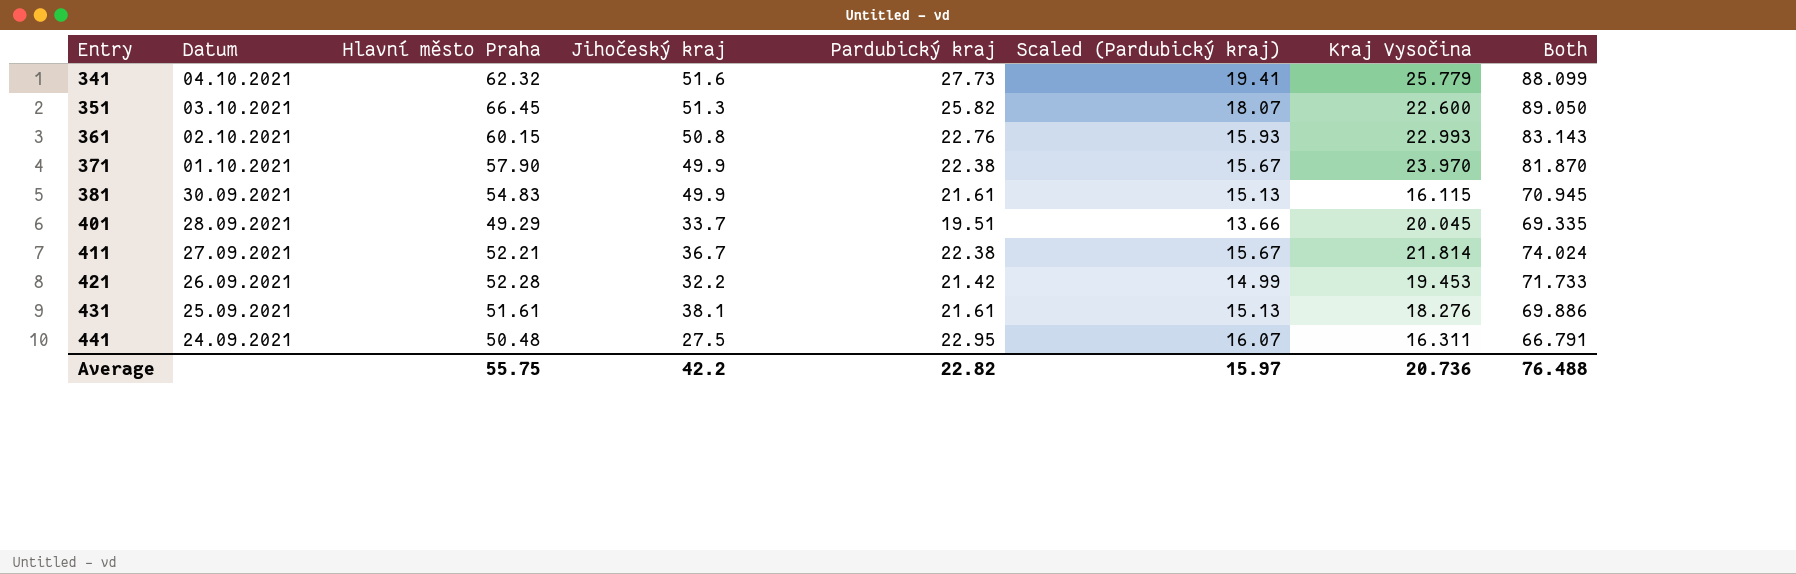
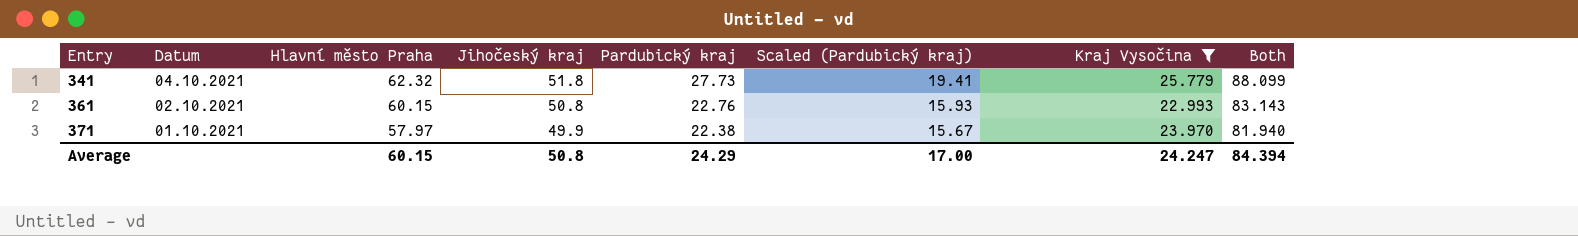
filter: none -> Kraj Vysočina >= 22.993
341 | Jihočeský kraj: 51.6 -> 51.8
371 | Hlavní město Praha: 57.90 -> 57.97
371 | Both: 81.870 -> 81.940
Average | Hlavní město Praha: 55.75 -> 60.15
Average | Jihočeský kraj: 42.2 -> 50.8
Average | Pardubický kraj: 22.82 -> 24.29
Average | Scaled (Pardubický kraj): 15.97 -> 17.00
Average | Kraj Vysočina: 20.736 -> 24.247
Average | Both: 76.488 -> 84.394

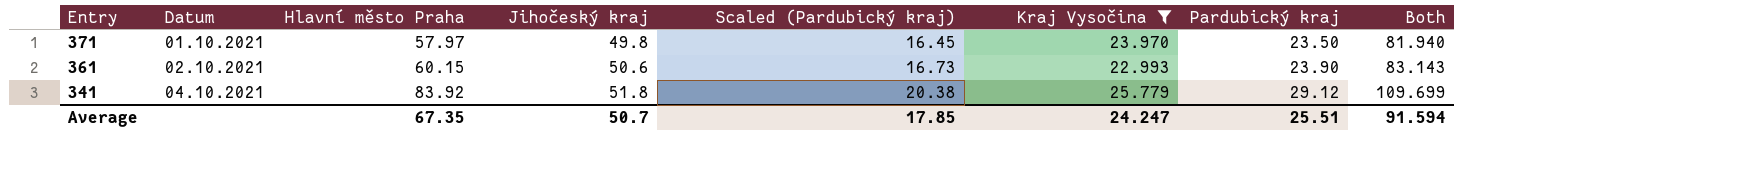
row order: Entry ascending -> Entry descending
column Pardubický kraj | position: 5 -> 7
371 | Jihočeský kraj: 49.9 -> 49.8
371 | Scaled (Pardubický kraj): 15.67 -> 16.45
371 | Pardubický kraj: 22.38 -> 23.50
361 | Jihočeský kraj: 50.8 -> 50.6
361 | Scaled (Pardubický kraj): 15.93 -> 16.73
361 | Pardubický kraj: 22.76 -> 23.90
341 | Hlavní město Praha: 62.32 -> 83.92
341 | Scaled (Pardubický kraj): 19.41 -> 20.38
341 | Pardubický kraj: 27.73 -> 29.12
341 | Both: 88.099 -> 109.699
Average | Hlavní město Praha: 60.15 -> 67.35
Average | Jihočeský kraj: 50.8 -> 50.7
Average | Scaled (Pardubický kraj): 17.00 -> 17.85
Average | Pardubický kraj: 24.29 -> 25.51
Average | Both: 84.394 -> 91.594

